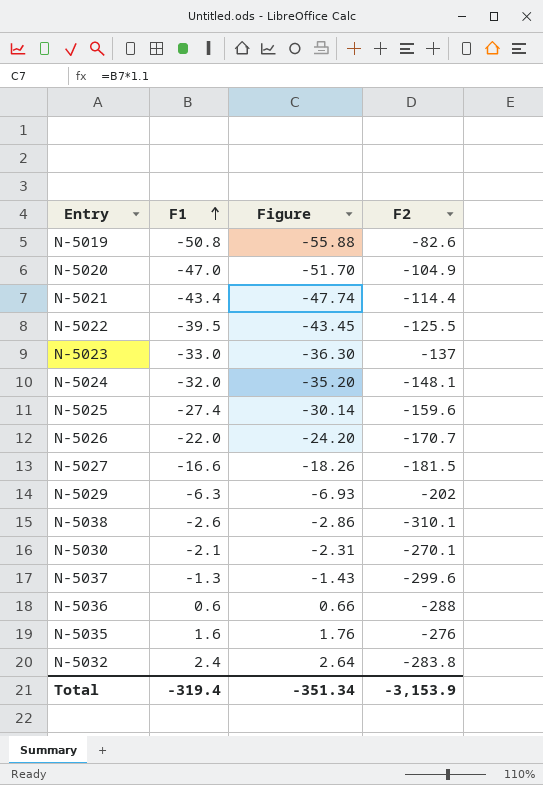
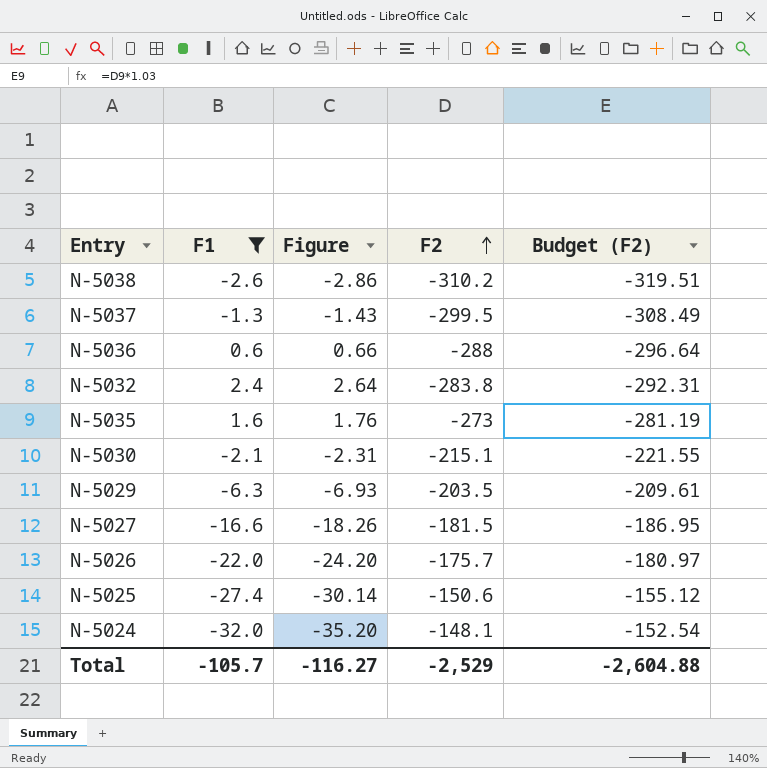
filter: none -> F1 >= -32.0
row order: F1 ascending -> F2 ascending
column Budget (F2) | formula: none -> [F2] * 1.03
N-5038 | F2: -310.1 -> -310.2
N-5037 | F2: -299.6 -> -299.5
N-5035 | F2: -276 -> -273
N-5030 | F2: -270.1 -> -215.1
N-5029 | F2: -202 -> -203.5
N-5026 | F2: -170.7 -> -175.7
N-5025 | F2: -159.6 -> -150.6
Total | F1: -319.4 -> -105.7
Total | Figure: -351.34 -> -116.27
Total | F2: -3,153.9 -> -2,529

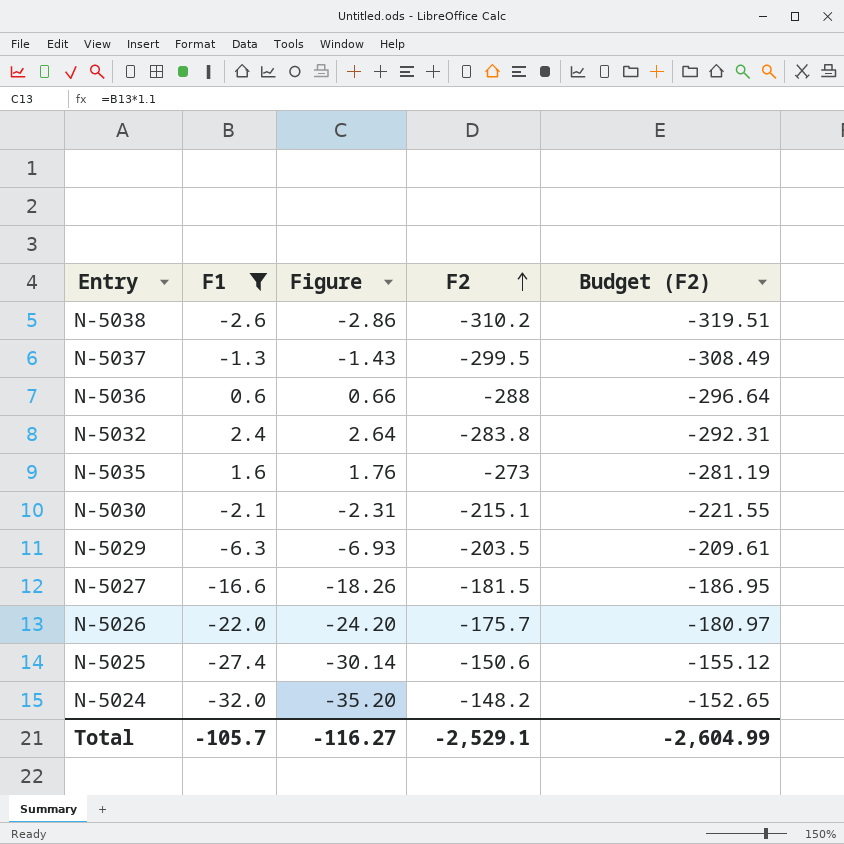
N-5024 | F2: -148.1 -> -148.2
N-5024 | Budget (F2): -152.54 -> -152.65
Total | F2: -2,529 -> -2,529.1
Total | Budget (F2): -2,604.88 -> -2,604.99

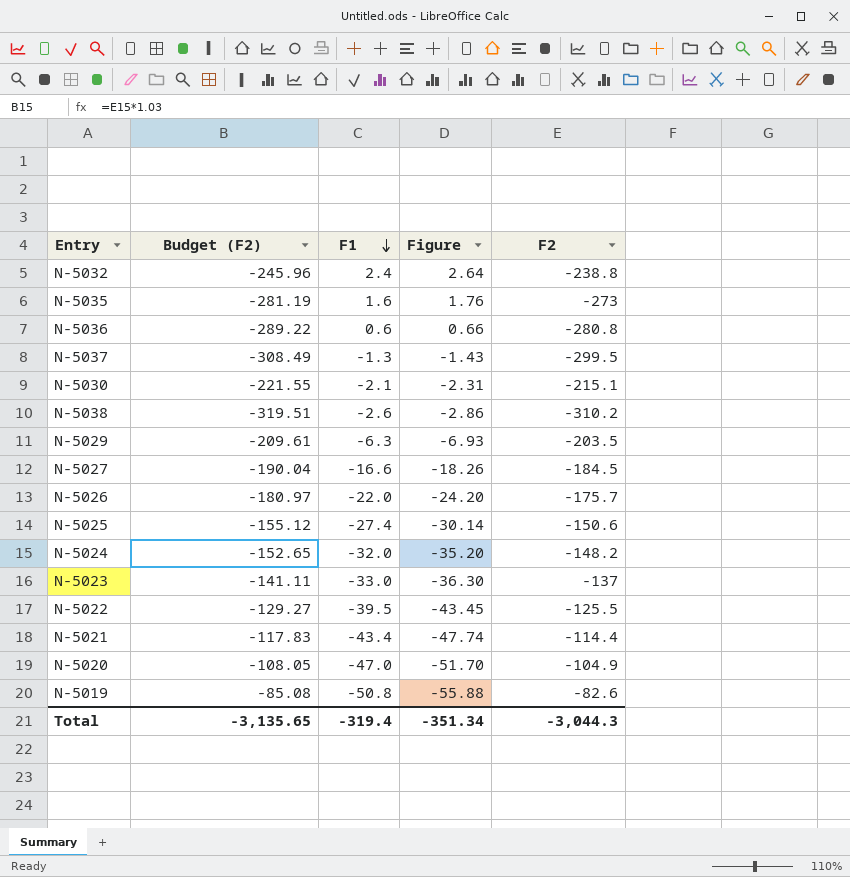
filter: F1 >= -32.0 -> none
row order: F2 ascending -> F1 descending
column Budget (F2) | position: 5 -> 2
N-5032 | Budget (F2): -292.31 -> -245.96
N-5032 | F2: -283.8 -> -238.8
N-5036 | Budget (F2): -296.64 -> -289.22
N-5036 | F2: -288 -> -280.8
N-5027 | Budget (F2): -186.95 -> -190.04
N-5027 | F2: -181.5 -> -184.5
Total | Budget (F2): -2,604.99 -> -3,135.65
Total | F1: -105.7 -> -319.4
Total | Figure: -116.27 -> -351.34
Total | F2: -2,529.1 -> -3,044.3

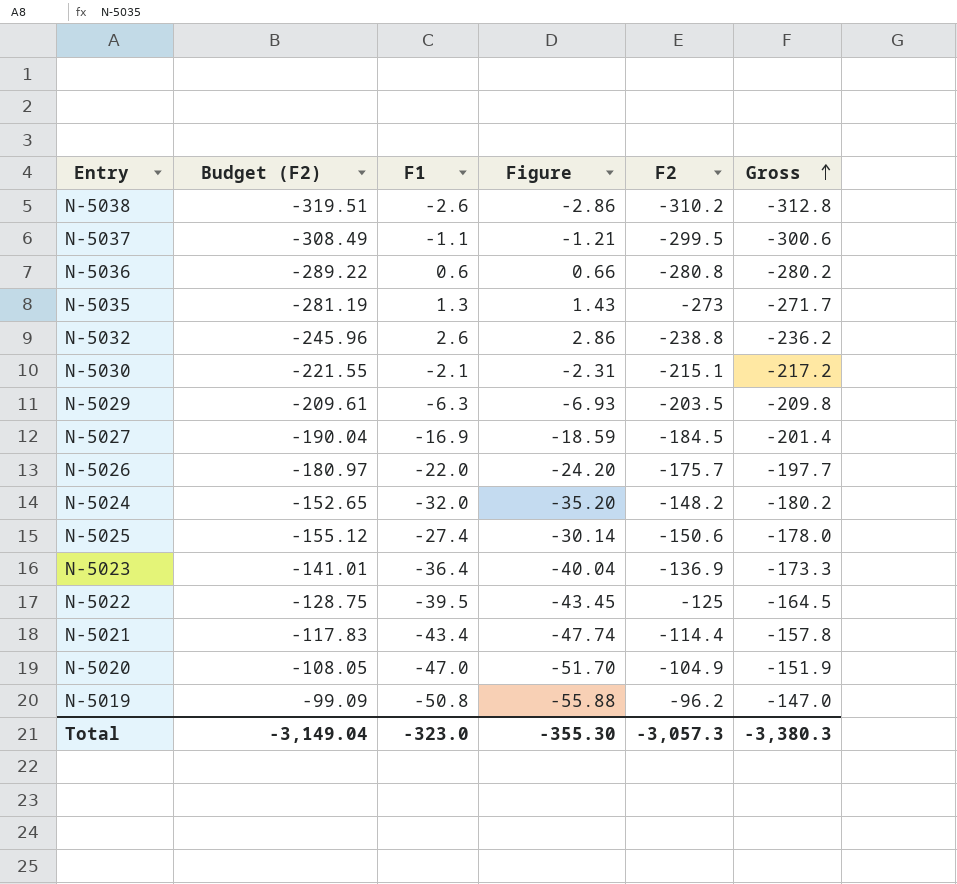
row order: F1 descending -> Gross ascending
column Gross | formula: none -> [F1] + [F2]
N-5037 | F1: -1.3 -> -1.1
N-5037 | Figure: -1.43 -> -1.21
N-5035 | F1: 1.6 -> 1.3
N-5035 | Figure: 1.76 -> 1.43
N-5032 | F1: 2.4 -> 2.6
N-5032 | Figure: 2.64 -> 2.86
N-5027 | F1: -16.6 -> -16.9
N-5027 | Figure: -18.26 -> -18.59
N-5023 | Budget (F2): -141.11 -> -141.01
N-5023 | F1: -33.0 -> -36.4
N-5023 | Figure: -36.30 -> -40.04
N-5023 | F2: -137 -> -136.9
N-5022 | Budget (F2): -129.27 -> -128.75
N-5022 | F2: -125.5 -> -125
N-5019 | Budget (F2): -85.08 -> -99.09
N-5019 | F2: -82.6 -> -96.2
Total | Budget (F2): -3,135.65 -> -3,149.04
Total | F1: -319.4 -> -323.0
Total | Figure: -351.34 -> -355.30
Total | F2: -3,044.3 -> -3,057.3

